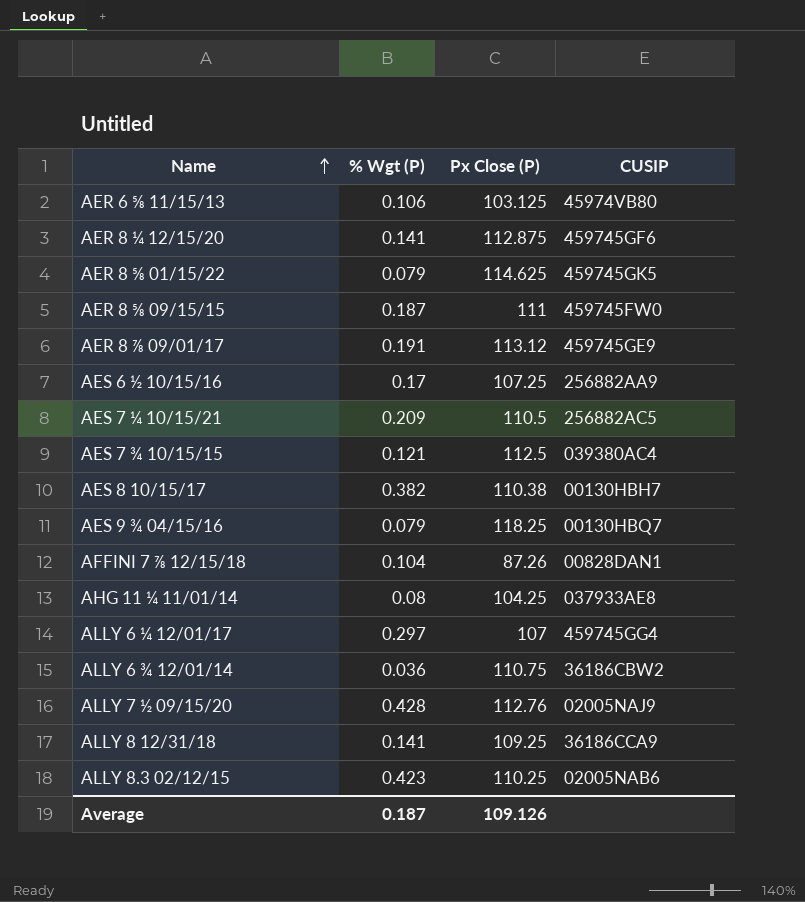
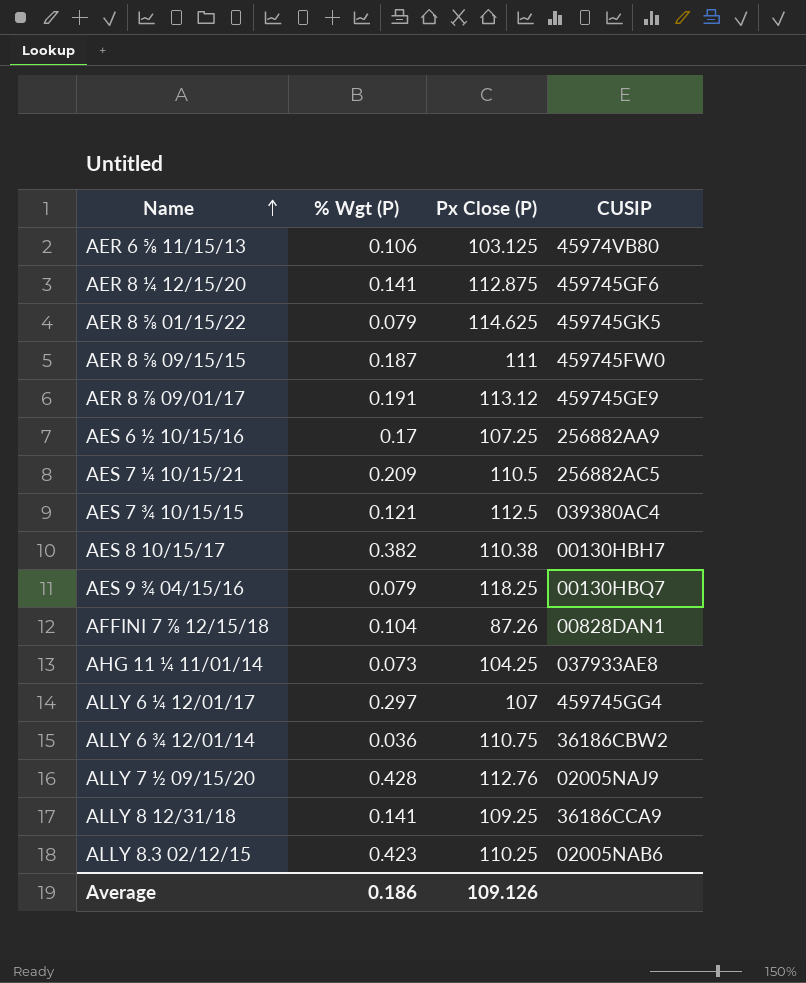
AHG 11 ¼ 11/01/14 | % Wgt (P): 0.08 -> 0.073
Average | % Wgt (P): 0.187 -> 0.186

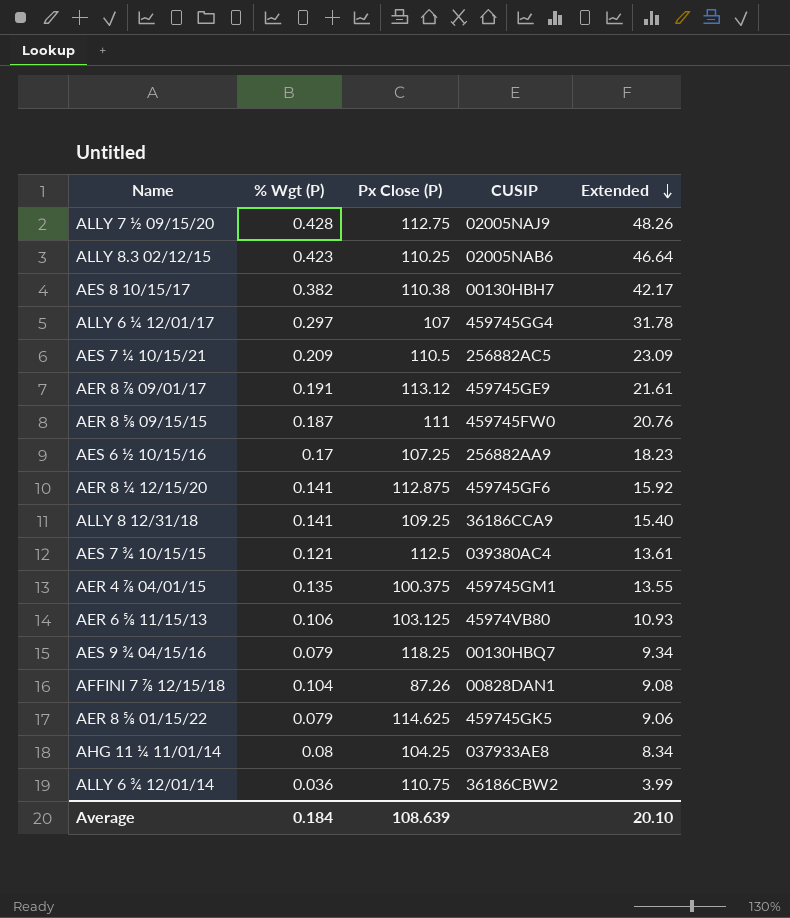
row order: Name ascending -> Extended descending
column Extended | formula: none -> [% Wgt (P)] * [Px Close (P)]
ALLY 7 ½ 09/15/20 | Px Close (P): 112.76 -> 112.75
row AER 4 ⅞ 04/01/15: none -> 0.135 | 100.375 | 459745GM1 | 13.55
AHG 11 ¼ 11/01/14 | % Wgt (P): 0.073 -> 0.08
Average | % Wgt (P): 0.186 -> 0.184
Average | Px Close (P): 109.126 -> 108.639

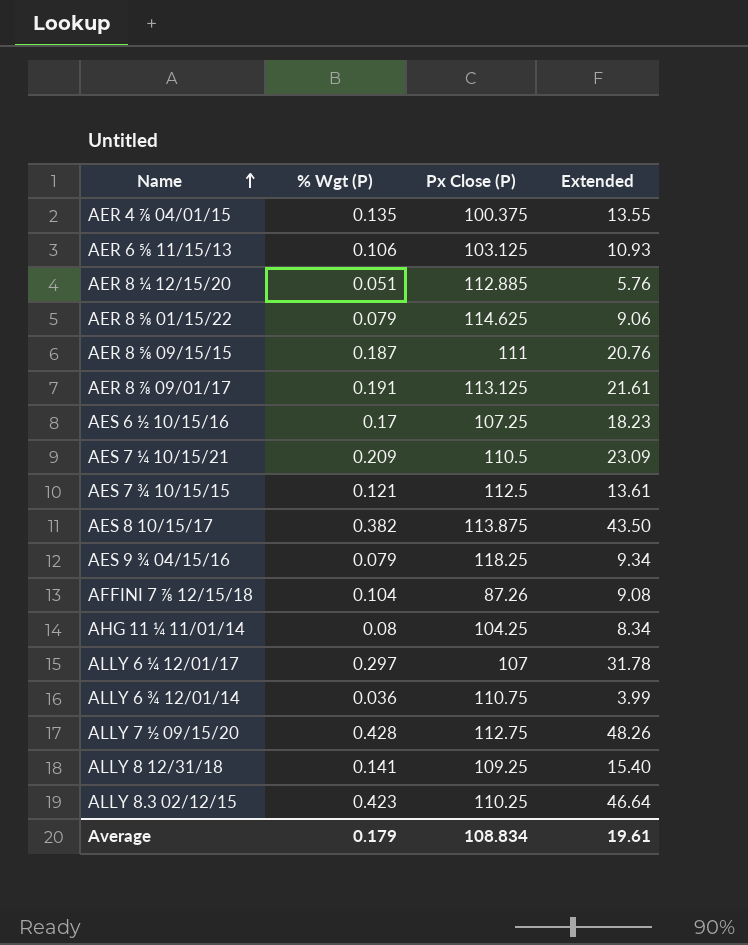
row order: Extended descending -> Name ascending
column CUSIP | position: 4 -> none
AER 8 ¼ 12/15/20 | % Wgt (P): 0.141 -> 0.051
AER 8 ¼ 12/15/20 | Px Close (P): 112.875 -> 112.885
AER 8 ¼ 12/15/20 | Extended: 15.92 -> 5.76
AER 8 ⅞ 09/01/17 | Px Close (P): 113.12 -> 113.125
AES 8 10/15/17 | Px Close (P): 110.38 -> 113.875
AES 8 10/15/17 | Extended: 42.17 -> 43.50
Average | % Wgt (P): 0.184 -> 0.179
Average | Px Close (P): 108.639 -> 108.834
Average | Extended: 20.10 -> 19.61

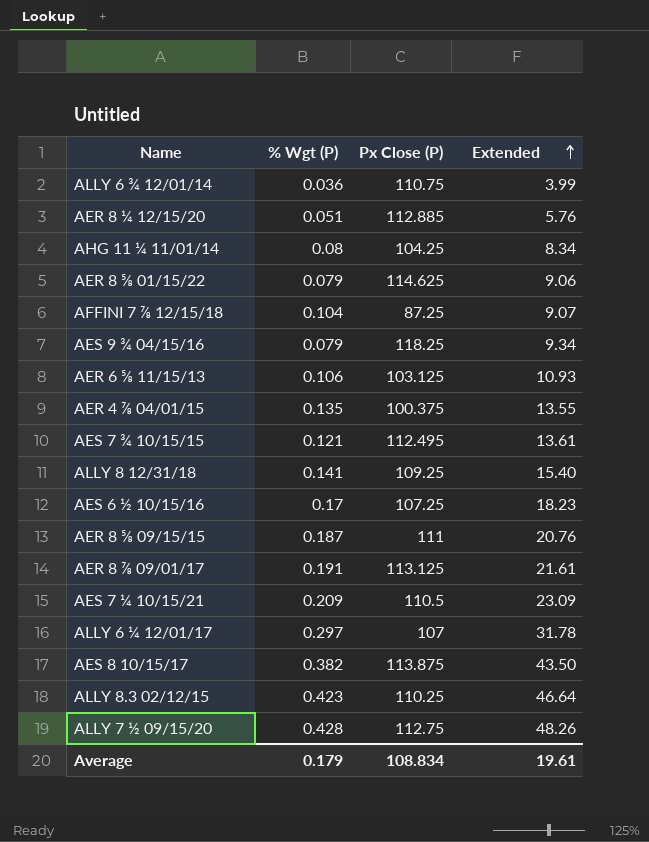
row order: Name ascending -> Extended ascending
AFFINI 7 ⅞ 12/15/18 | Px Close (P): 87.26 -> 87.25
AFFINI 7 ⅞ 12/15/18 | Extended: 9.08 -> 9.07
AES 7 ¾ 10/15/15 | Px Close (P): 112.5 -> 112.495

